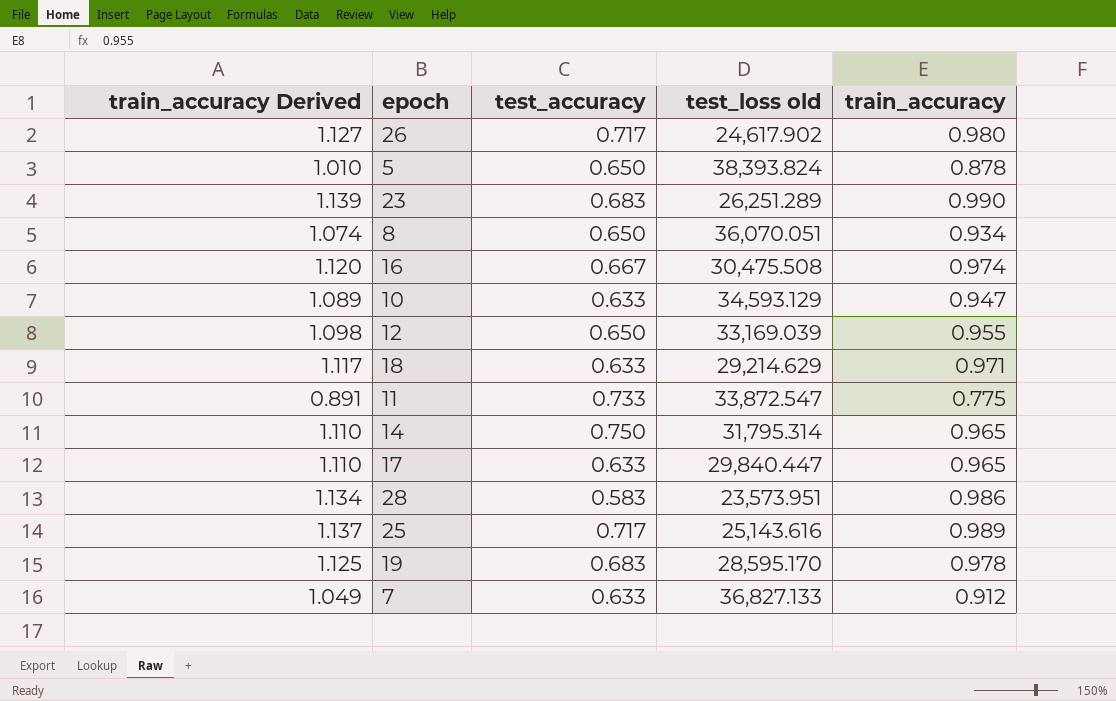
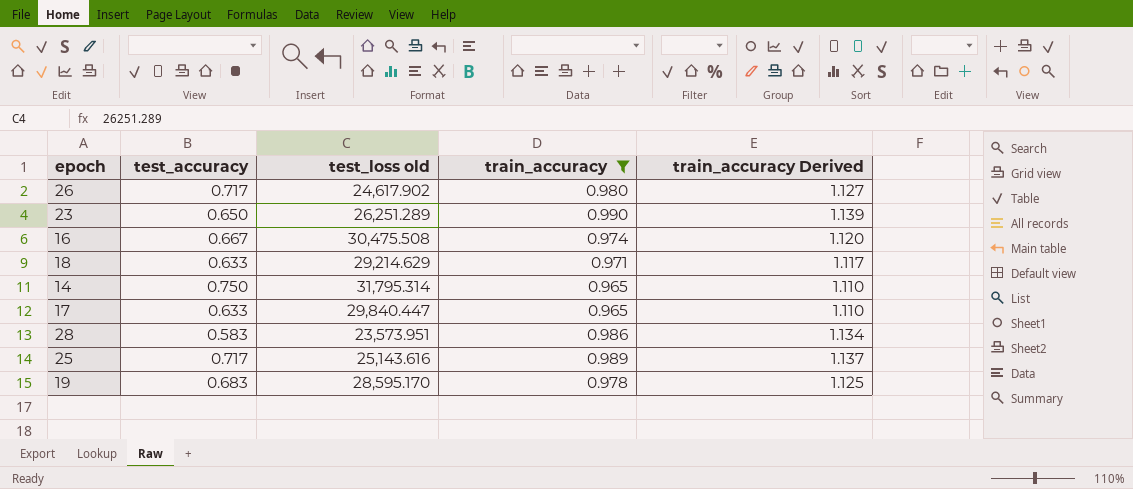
filter: none -> train_accuracy >= 0.965
column train_accuracy Derived | position: 1 -> 5
23 | test_accuracy: 0.683 -> 0.650

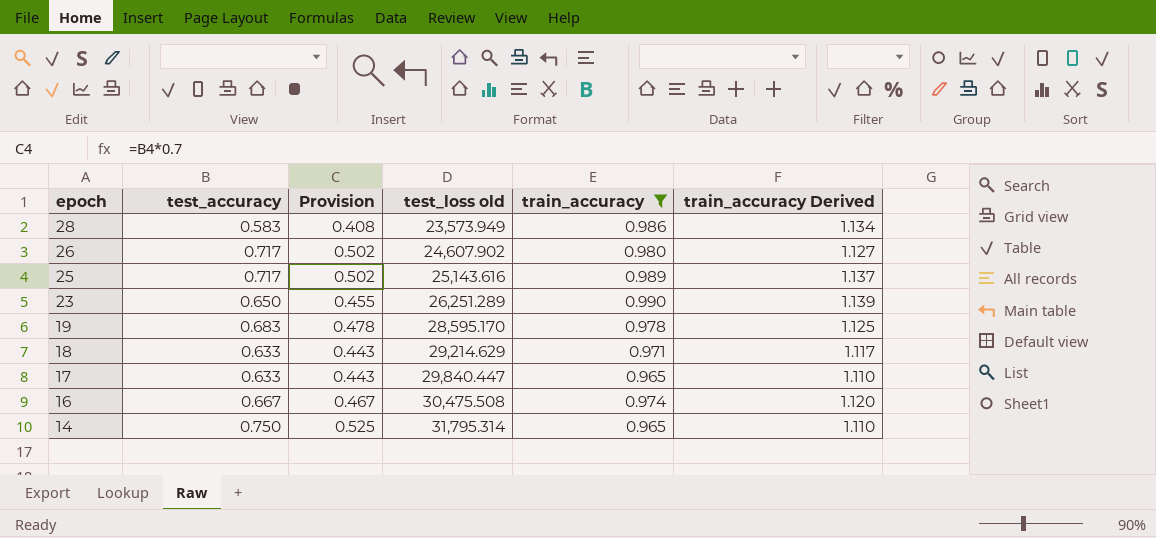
row order: none -> epoch descending
column Provision | formula: none -> [test_accuracy] * 0.7
28 | test_loss old: 23,573.951 -> 23,573.949
26 | test_loss old: 24,617.902 -> 24,607.902

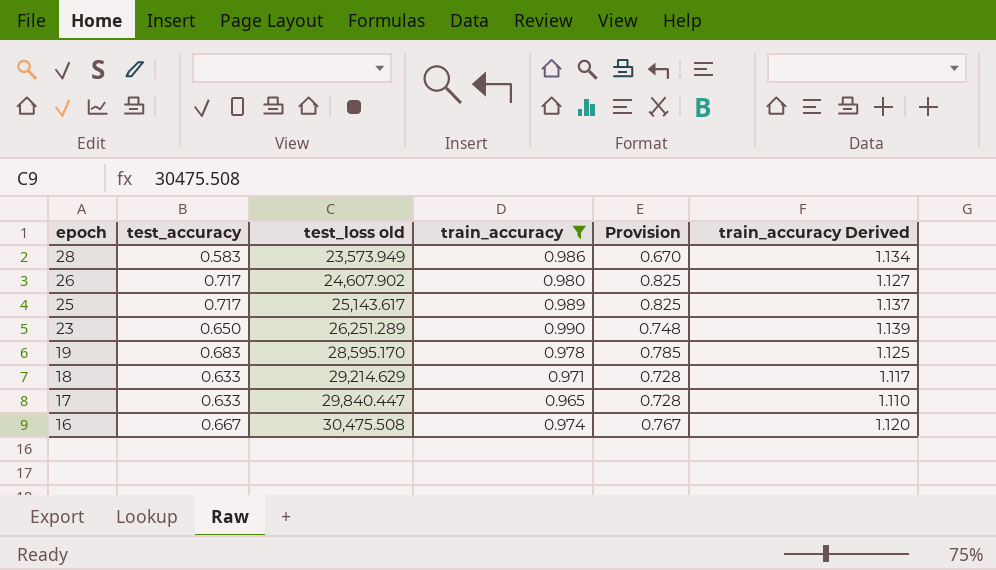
column Provision | formula: [test_accuracy] * 0.7 -> [test_accuracy] * 1.15
column Provision | position: 3 -> 5
row 14: 0.750 | 0.525 | 31,795.314 | 0.965 | 1.110 -> none
25 | test_loss old: 25,143.616 -> 25,143.617

